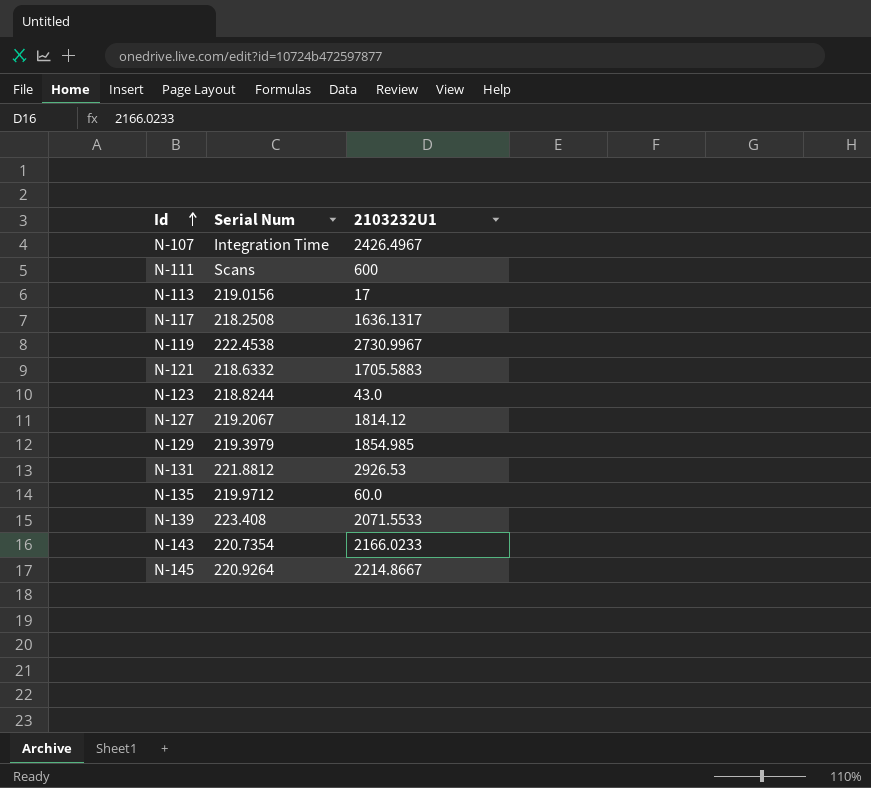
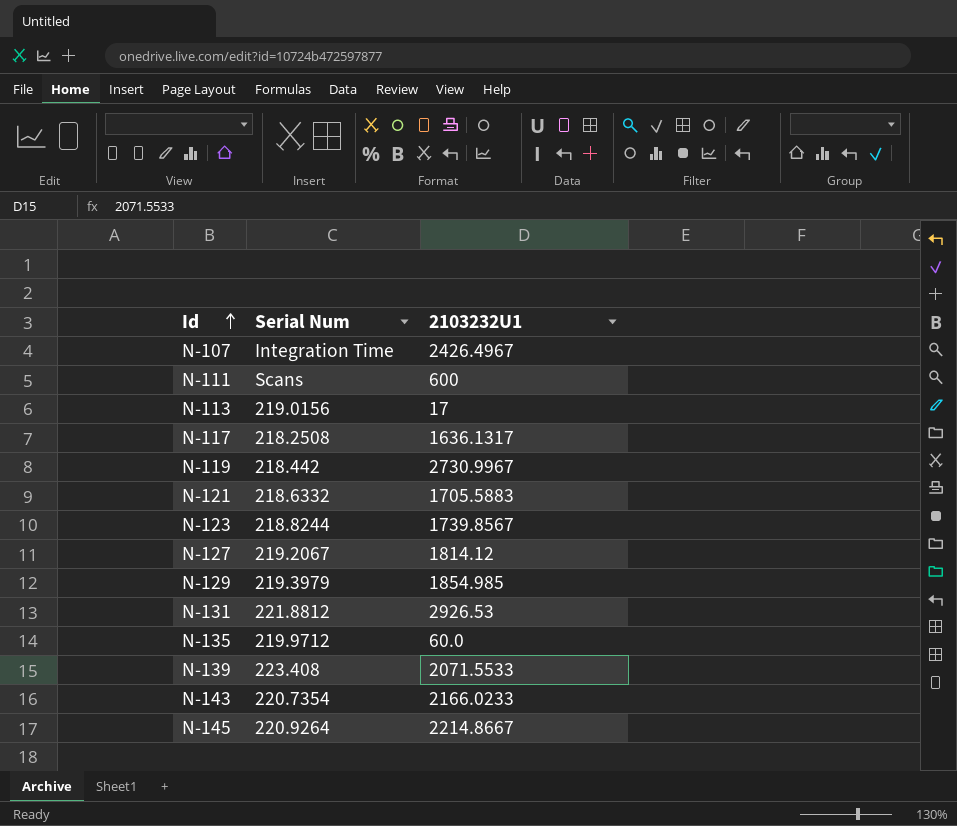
N-119 | Serial Num: 222.4538 -> 218.442
N-123 | 2103232U1: 43.0 -> 1739.8567

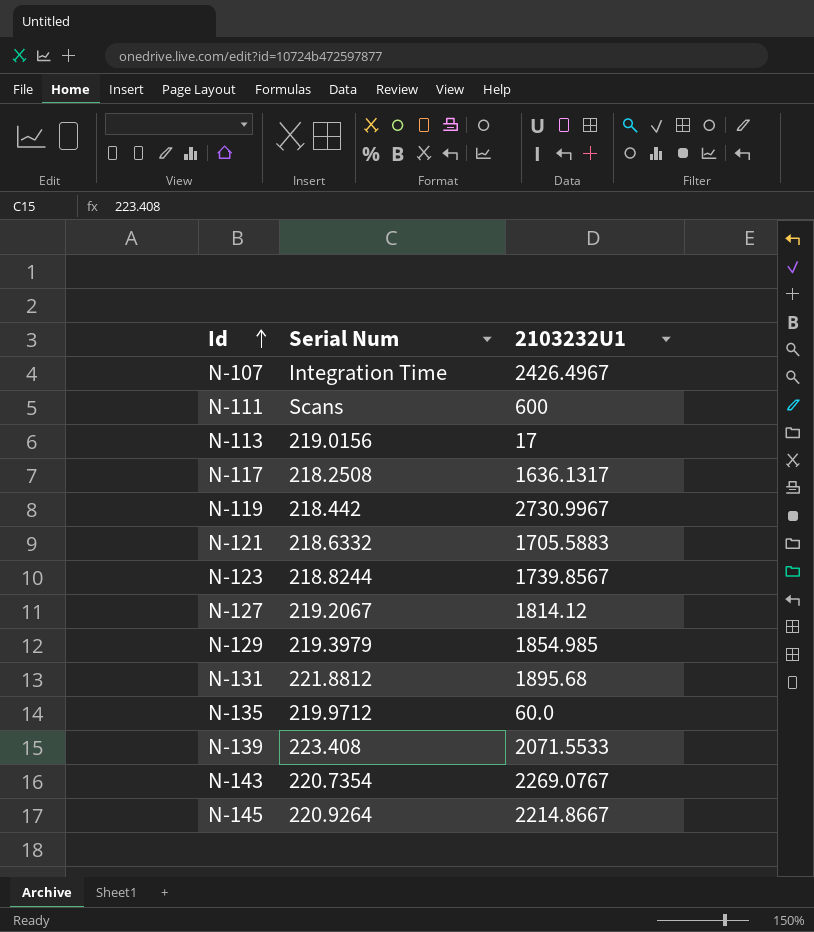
N-131 | 2103232U1: 2926.53 -> 1895.68
N-143 | 2103232U1: 2166.0233 -> 2269.0767

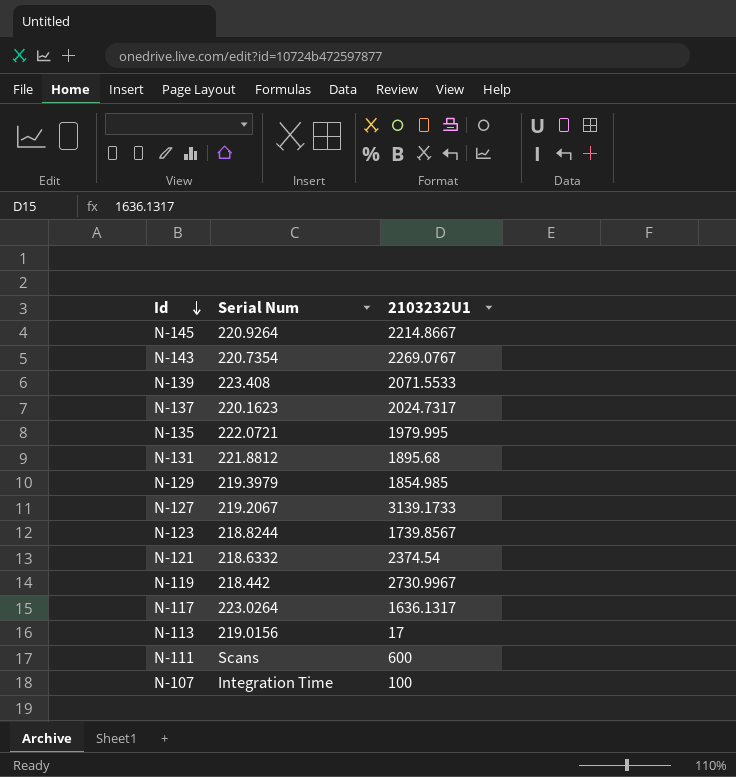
row order: Id ascending -> Id descending
row N-137: none -> 220.1623 | 2024.7317
N-135 | Serial Num: 219.9712 -> 222.0721
N-135 | 2103232U1: 60.0 -> 1979.995
N-127 | 2103232U1: 1814.12 -> 3139.1733
N-121 | 2103232U1: 1705.5883 -> 2374.54
N-117 | Serial Num: 218.2508 -> 223.0264
N-107 | 2103232U1: 2426.4967 -> 100

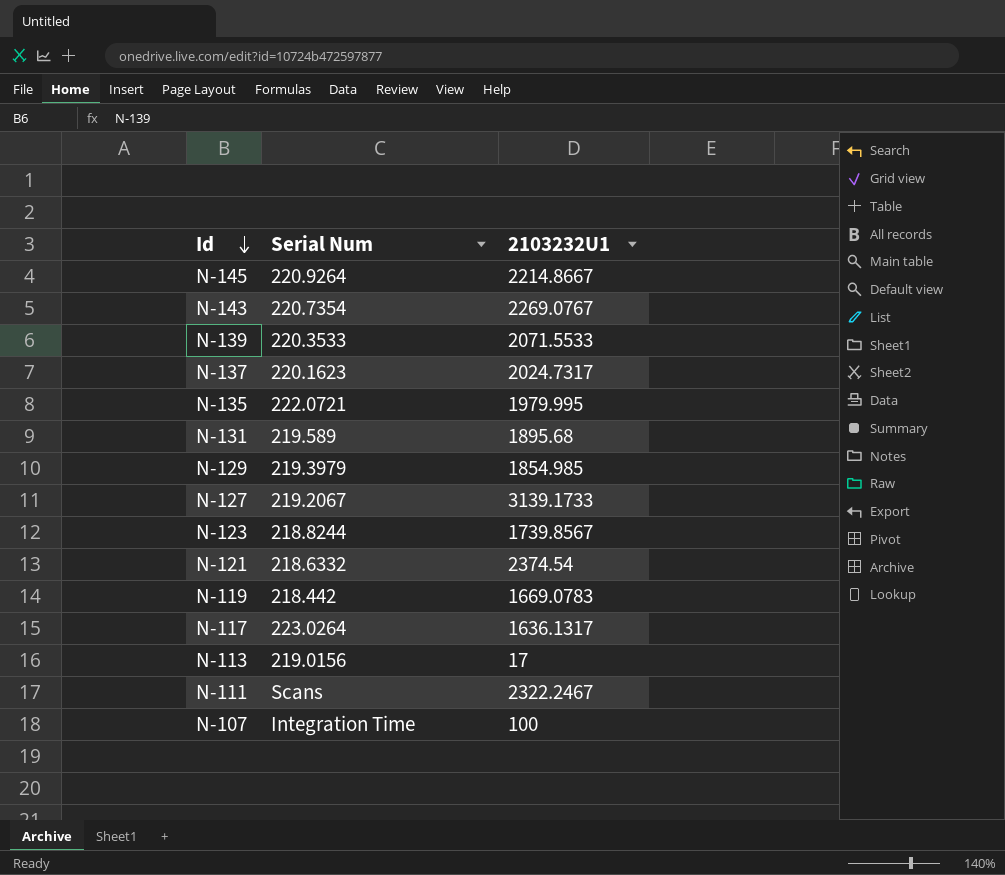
N-139 | Serial Num: 223.408 -> 220.3533
N-131 | Serial Num: 221.8812 -> 219.589
N-119 | 2103232U1: 2730.9967 -> 1669.0783
N-111 | 2103232U1: 600 -> 2322.2467

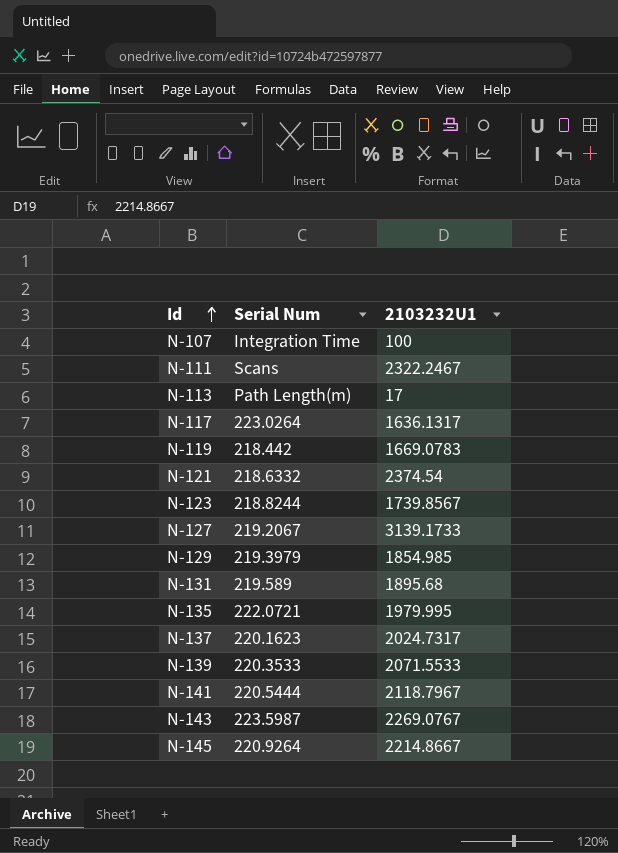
row order: Id descending -> Id ascending
N-113 | Serial Num: 219.0156 -> Path Length(m)
row N-141: none -> 220.5444 | 2118.7967
N-143 | Serial Num: 220.7354 -> 223.5987

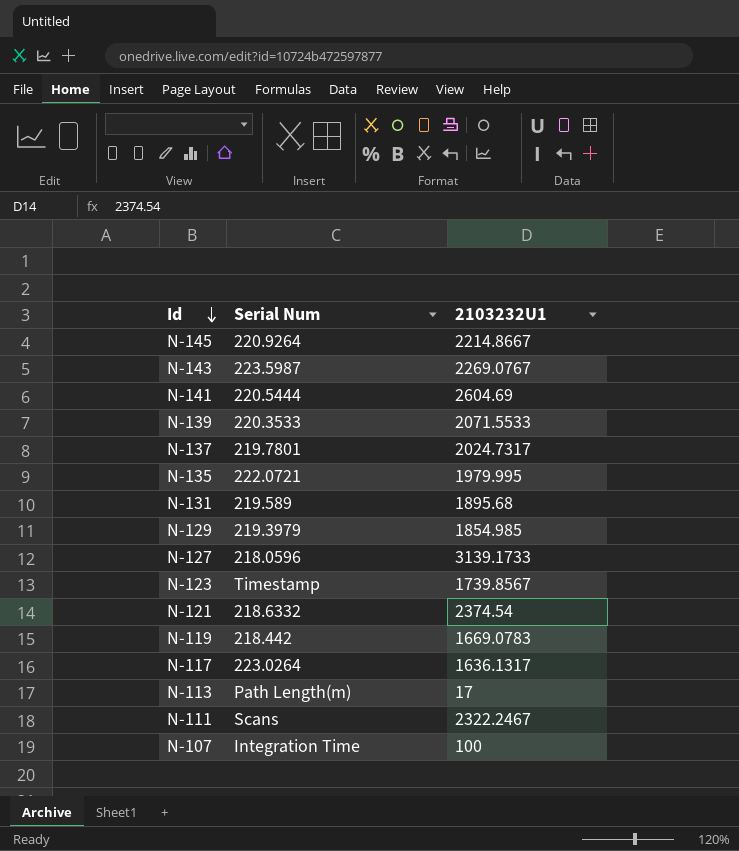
row order: Id ascending -> Id descending
N-141 | 2103232U1: 2118.7967 -> 2604.69
N-137 | Serial Num: 220.1623 -> 219.7801
N-127 | Serial Num: 219.2067 -> 218.0596
N-123 | Serial Num: 218.8244 -> Timestamp

